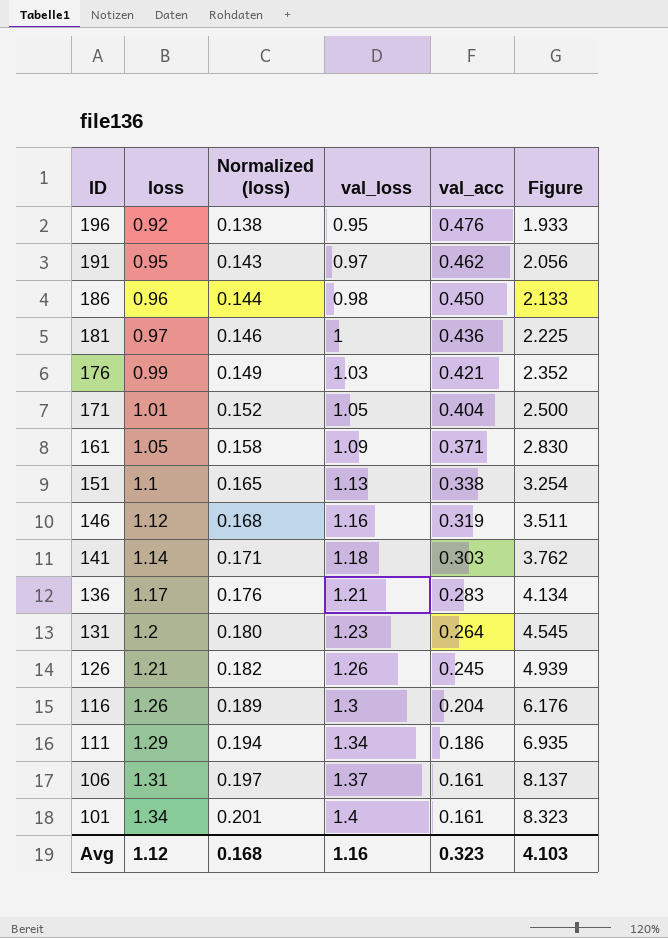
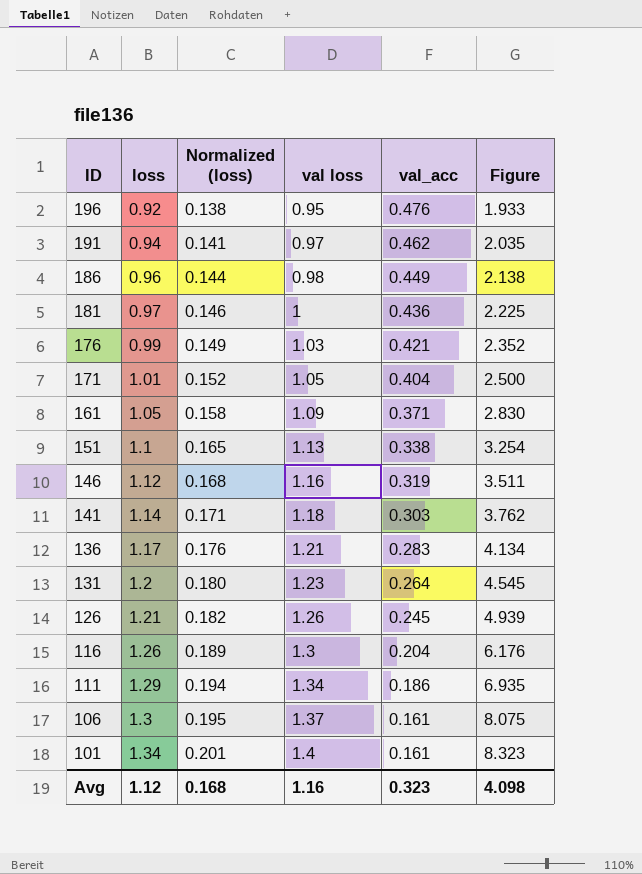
column name: val_loss -> val loss
191 | loss: 0.95 -> 0.94
191 | Normalized (loss): 0.143 -> 0.141
191 | Figure: 2.056 -> 2.035
186 | val_acc: 0.450 -> 0.449
186 | Figure: 2.133 -> 2.138
106 | loss: 1.31 -> 1.3
106 | Normalized (loss): 0.197 -> 0.195
106 | Figure: 8.137 -> 8.075
Avg | Figure: 4.103 -> 4.098

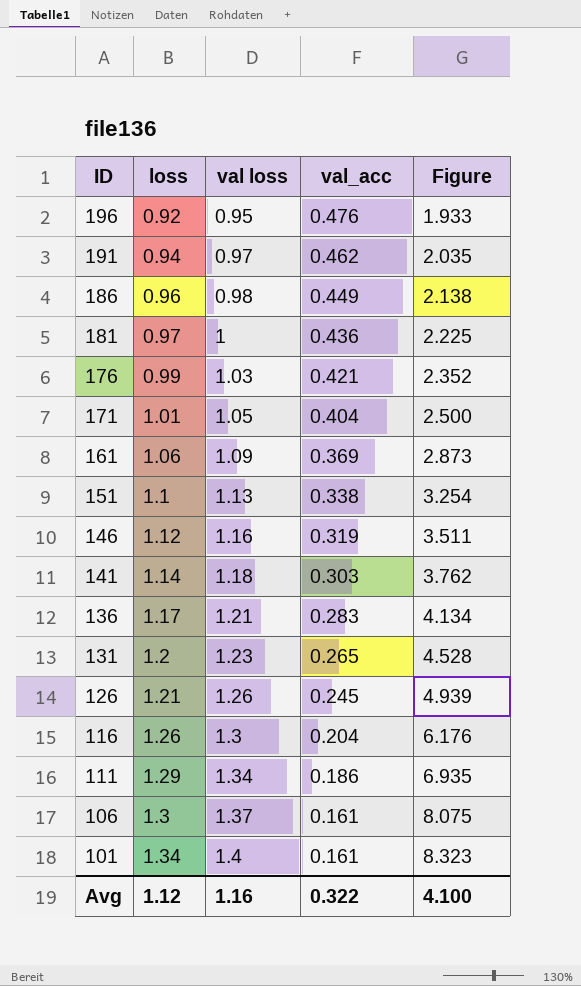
column Normalized (loss) | formula: [loss] * 0.15 -> none
161 | loss: 1.05 -> 1.06
161 | val_acc: 0.371 -> 0.369
161 | Figure: 2.830 -> 2.873
131 | val_acc: 0.264 -> 0.265
131 | Figure: 4.545 -> 4.528
Avg | val_acc: 0.323 -> 0.322
Avg | Figure: 4.098 -> 4.100

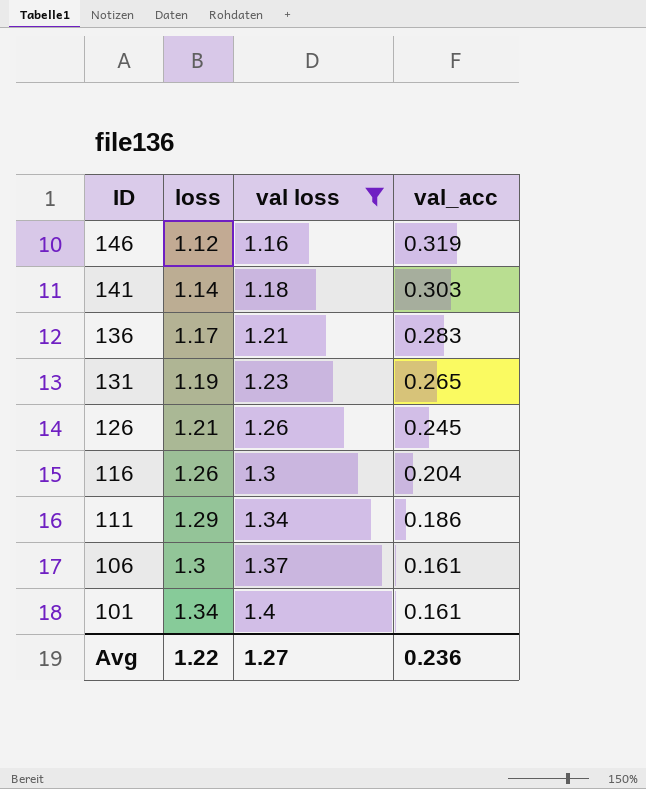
filter: none -> val loss >= 1.16
column Figure | formula: [loss] / [val_acc] -> none
131 | loss: 1.2 -> 1.19
Avg | loss: 1.12 -> 1.22
Avg | val loss: 1.16 -> 1.27
Avg | val_acc: 0.322 -> 0.236

